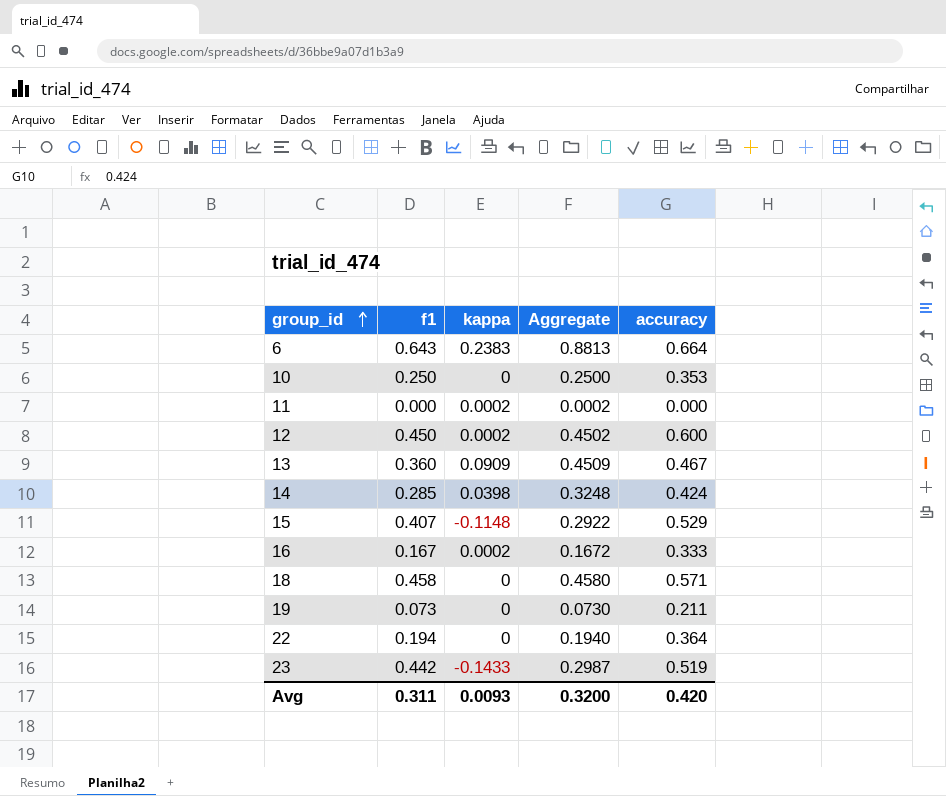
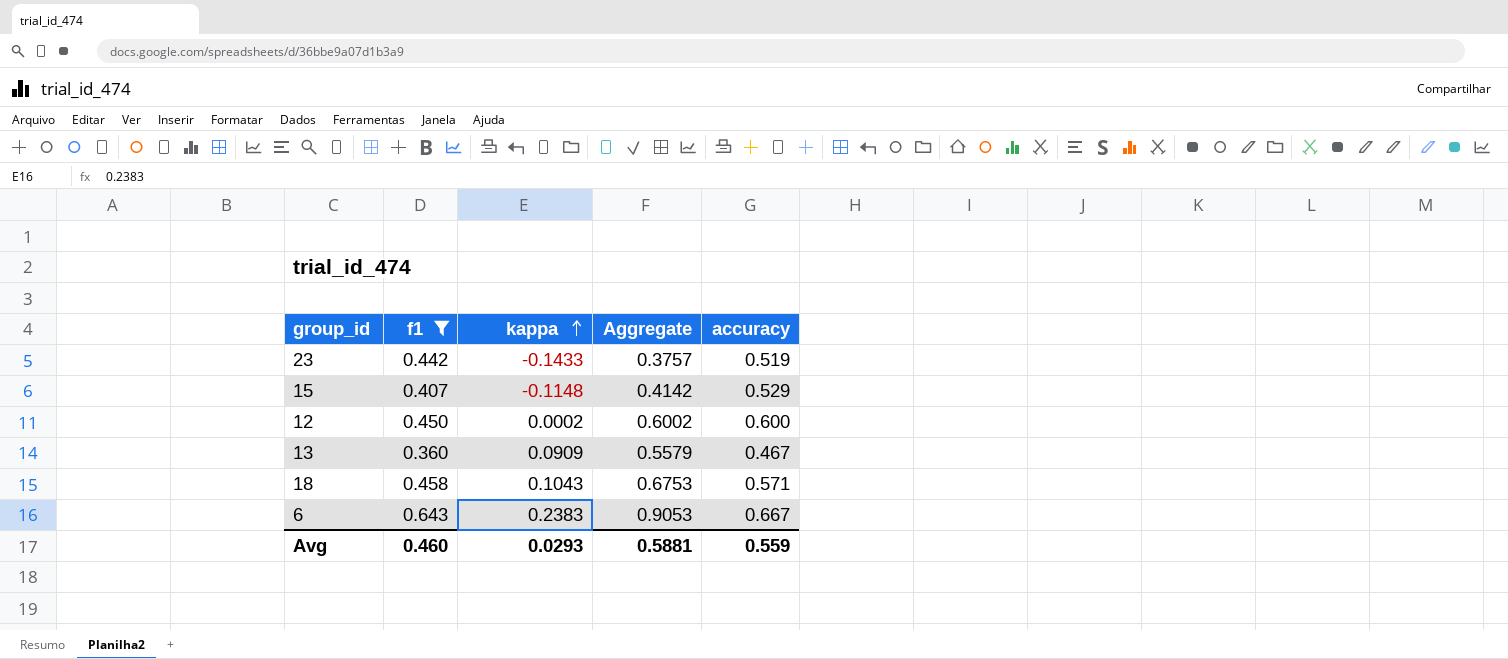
filter: none -> f1 >= 0.360
row order: group_id ascending -> kappa ascending
column Aggregate | formula: [f1] + [kappa] -> [kappa] + [accuracy]
18 | kappa: 0 -> 0.1043
6 | accuracy: 0.664 -> 0.667
Avg | f1: 0.311 -> 0.460
Avg | kappa: 0.0093 -> 0.0293
Avg | Aggregate: 0.3200 -> 0.5881
Avg | accuracy: 0.420 -> 0.559

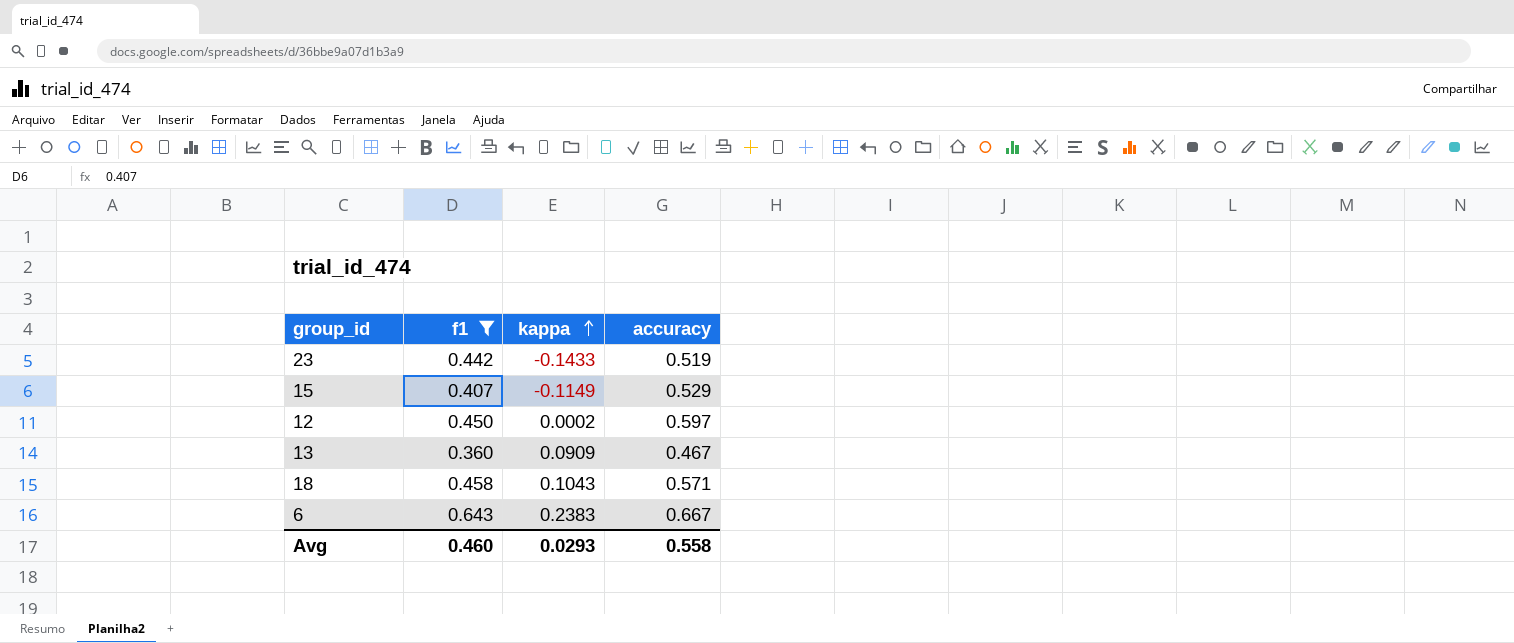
column Aggregate | formula: [kappa] + [accuracy] -> none
15 | kappa: -0.1148 -> -0.1149
12 | accuracy: 0.600 -> 0.597
Avg | accuracy: 0.559 -> 0.558

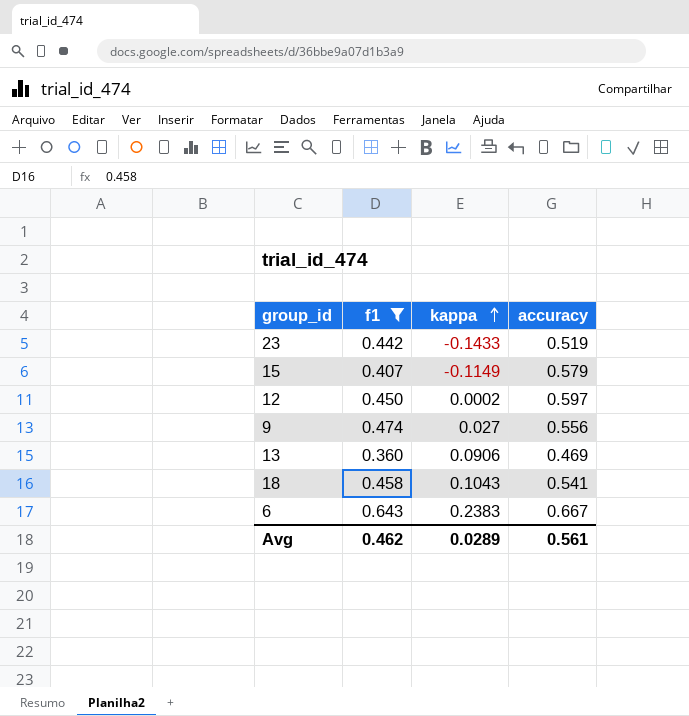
15 | accuracy: 0.529 -> 0.579
row 9: none -> 0.474 | 0.027 | 0.556
13 | kappa: 0.0909 -> 0.0906
13 | accuracy: 0.467 -> 0.469
18 | accuracy: 0.571 -> 0.541
Avg | f1: 0.460 -> 0.462
Avg | kappa: 0.0293 -> 0.0289
Avg | accuracy: 0.558 -> 0.561

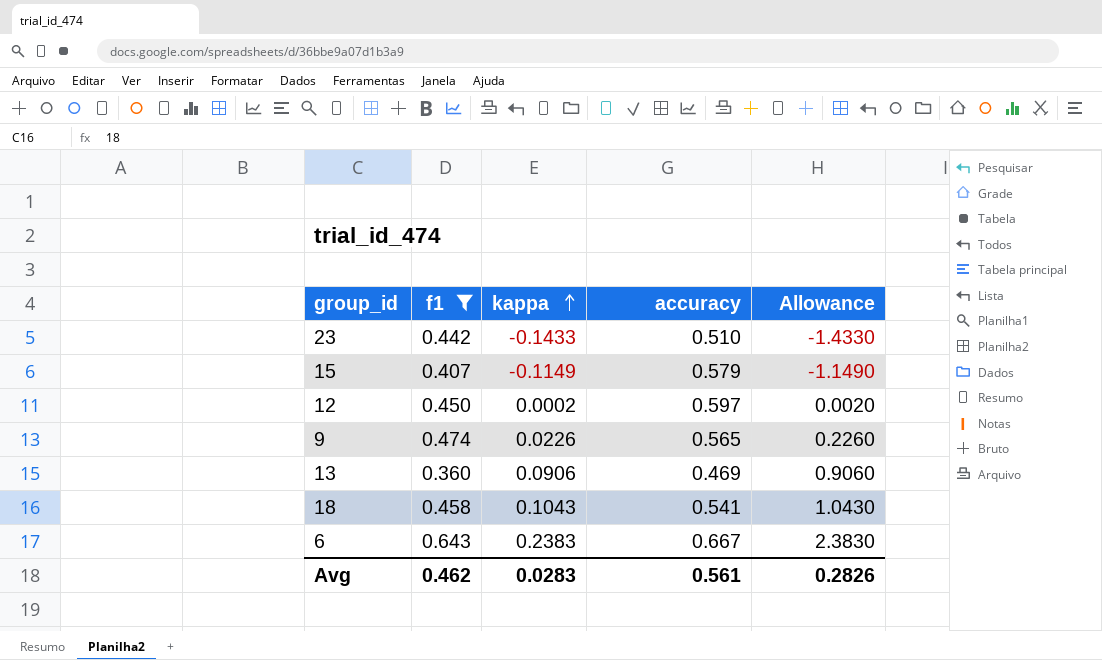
column Allowance | formula: none -> [kappa] * 10
23 | accuracy: 0.519 -> 0.510
9 | kappa: 0.027 -> 0.0226
9 | accuracy: 0.556 -> 0.565
Avg | kappa: 0.0289 -> 0.0283

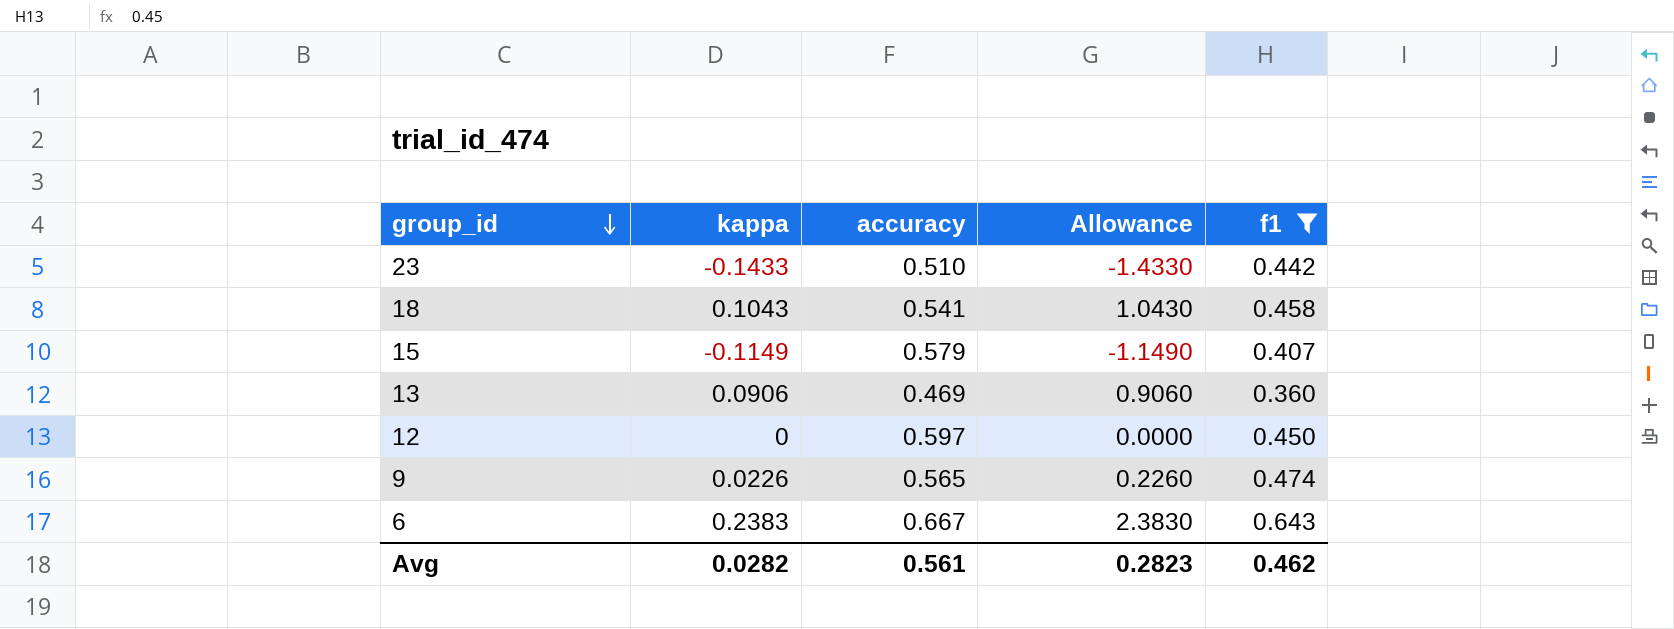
row order: kappa ascending -> group_id descending
column f1 | position: 2 -> 5
12 | kappa: 0.0002 -> 0
12 | Allowance: 0.0020 -> 0.0000
Avg | kappa: 0.0283 -> 0.0282
Avg | Allowance: 0.2826 -> 0.2823

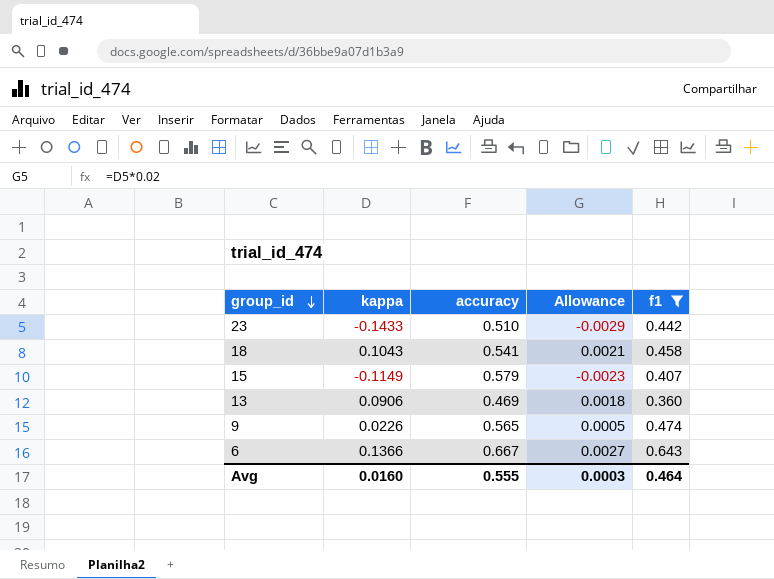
column Allowance | formula: [kappa] * 10 -> [kappa] * 0.02
row 12: 0 | 0.597 | 0.0000 | 0.450 -> none
6 | kappa: 0.2383 -> 0.1366
Avg | kappa: 0.0282 -> 0.0160
Avg | accuracy: 0.561 -> 0.555
Avg | Allowance: 0.2823 -> 0.0003
Avg | f1: 0.462 -> 0.464

